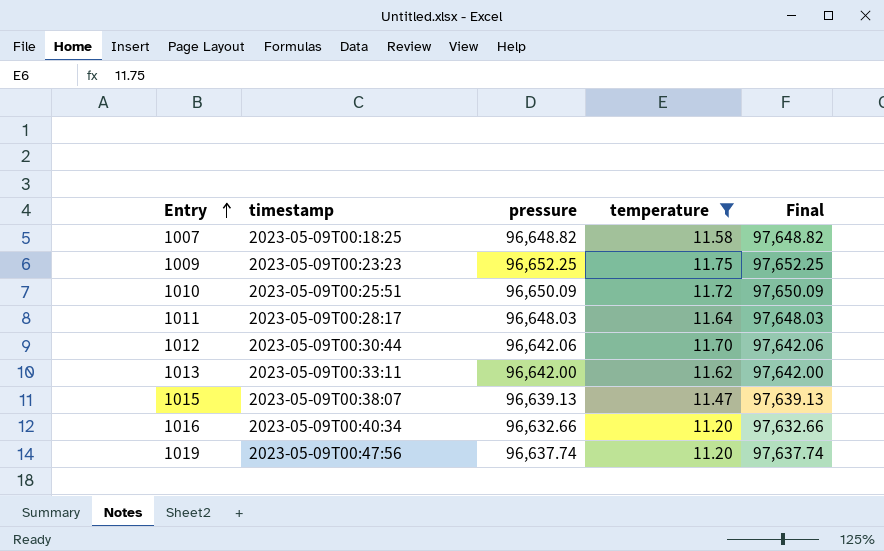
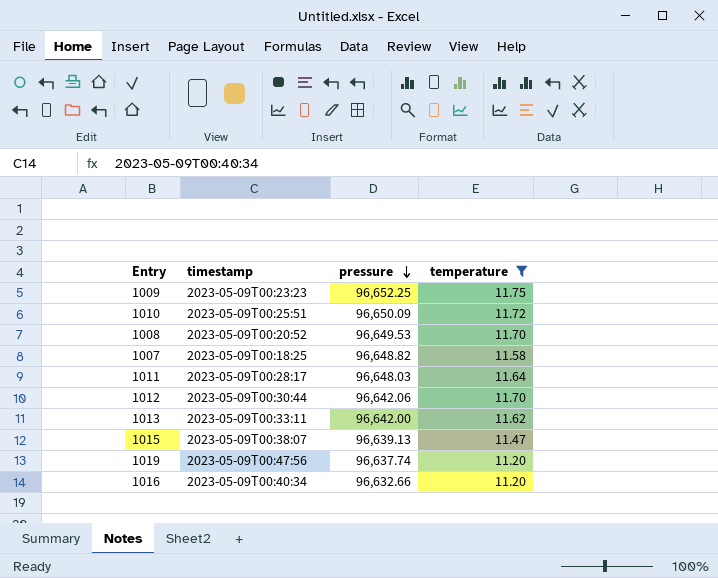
row order: Entry ascending -> pressure descending
column Final | formula: [pressure] + 1000 -> none
row 1008: none -> 2023-05-09T00:20:52 | 96,649.53 | 11.70

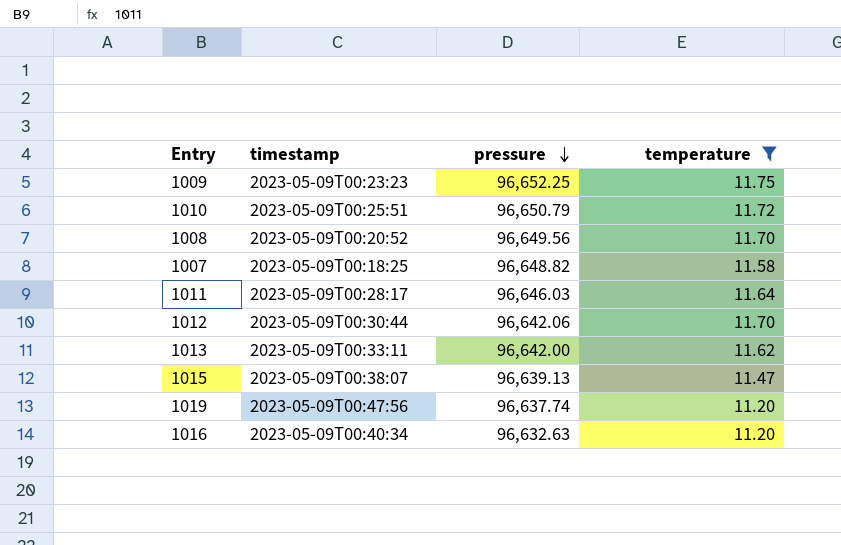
1010 | pressure: 96,650.09 -> 96,650.79
1008 | pressure: 96,649.53 -> 96,649.56
1011 | pressure: 96,648.03 -> 96,646.03
1016 | pressure: 96,632.66 -> 96,632.63

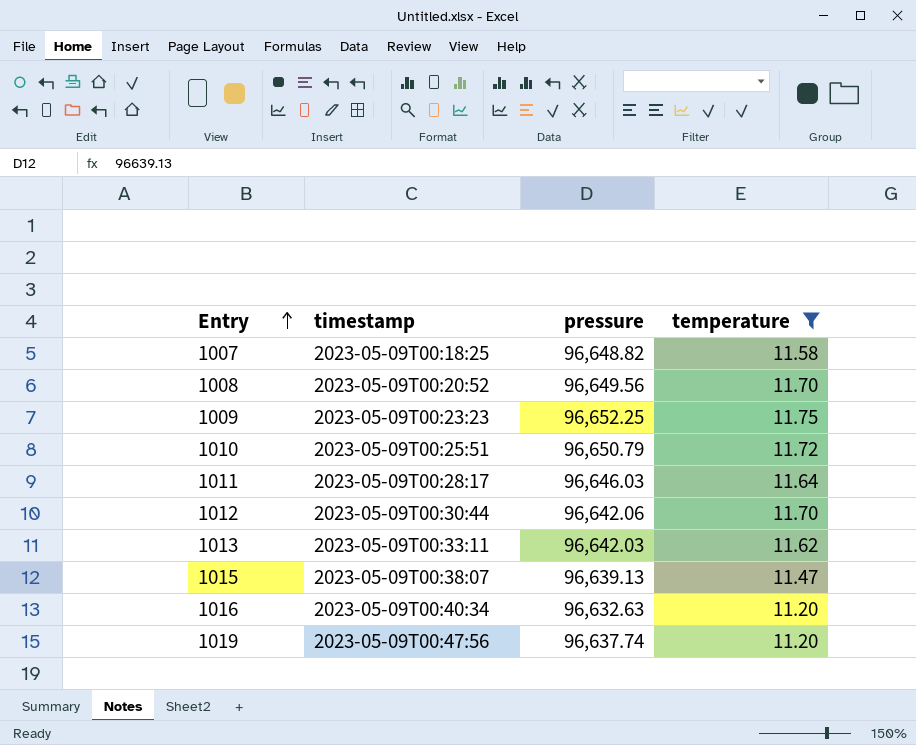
row order: pressure descending -> Entry ascending
1013 | pressure: 96,642.00 -> 96,642.03

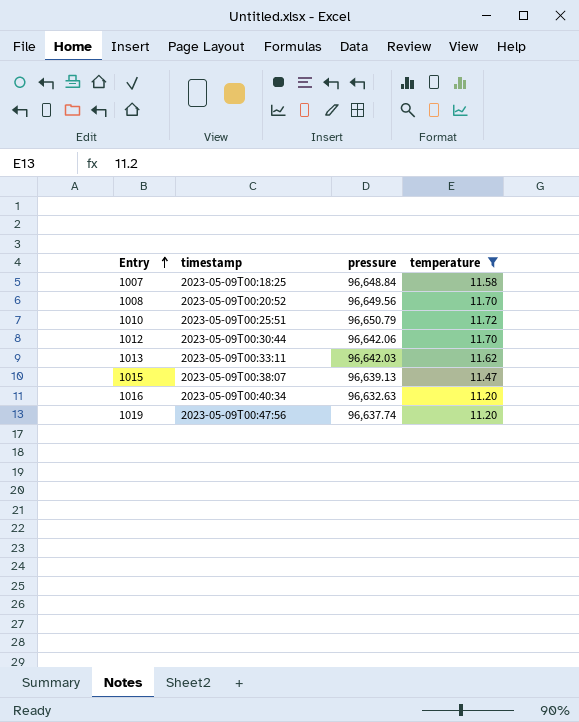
row 1009: 2023-05-09T00:23:23 | 96,652.25 | 11.75 -> none
row 1011: 2023-05-09T00:28:17 | 96,646.03 | 11.64 -> none
1007 | pressure: 96,648.82 -> 96,648.84

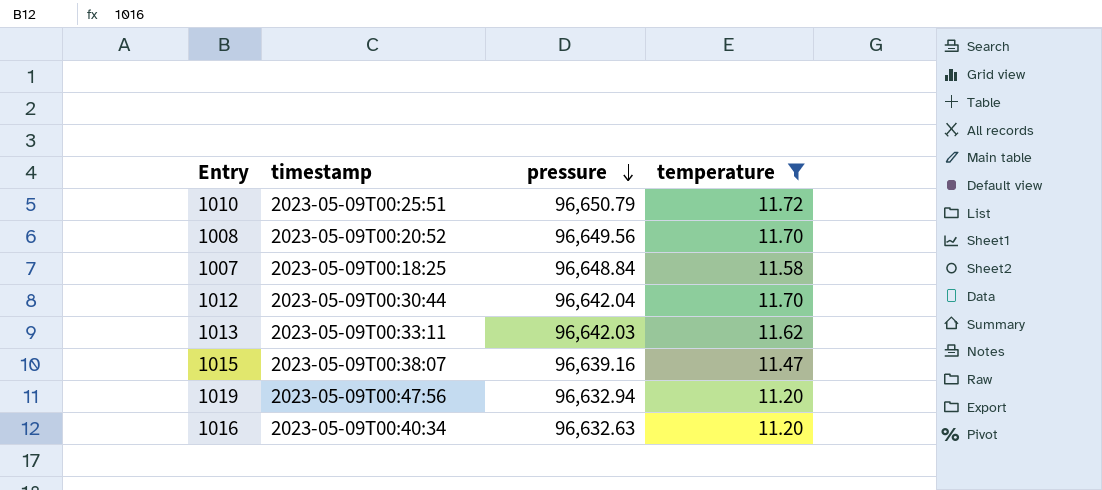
row order: Entry ascending -> pressure descending
1012 | pressure: 96,642.06 -> 96,642.04
1015 | pressure: 96,639.13 -> 96,639.16
1019 | pressure: 96,637.74 -> 96,632.94

